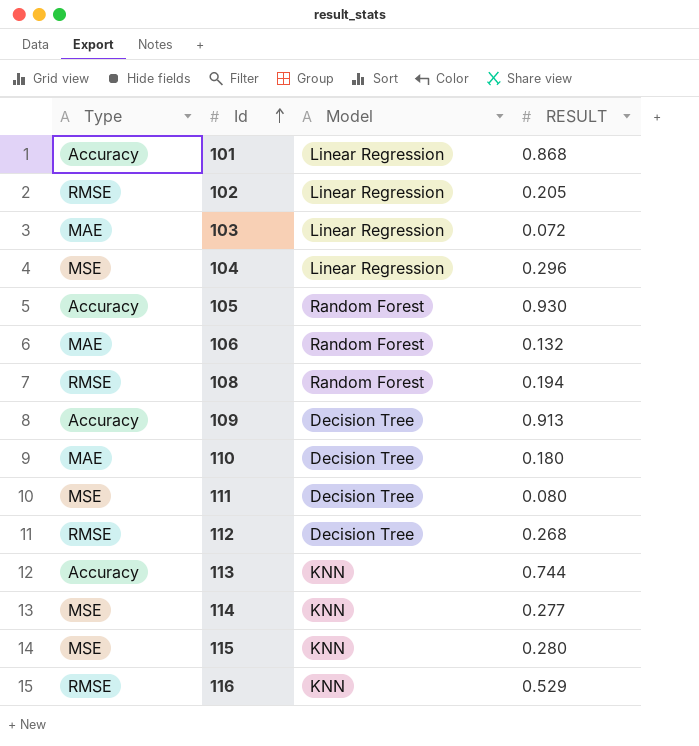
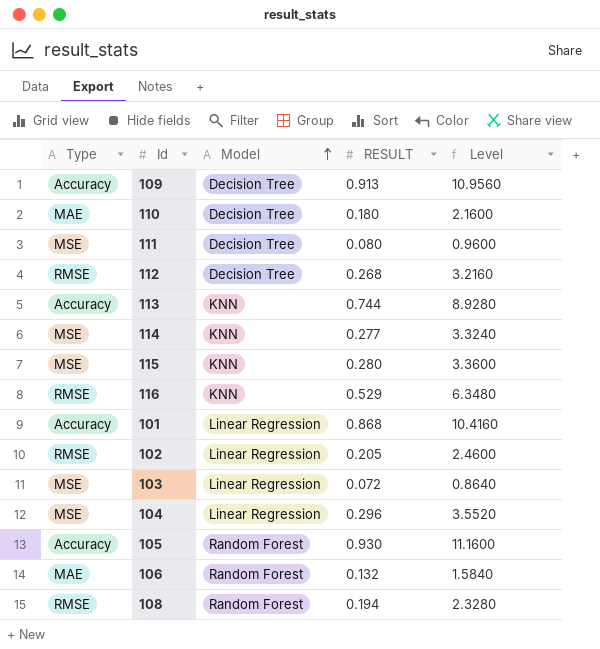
row order: Id ascending -> Model ascending
column Level | formula: none -> [RESULT] * 12
103 | Type: MAE -> MSE

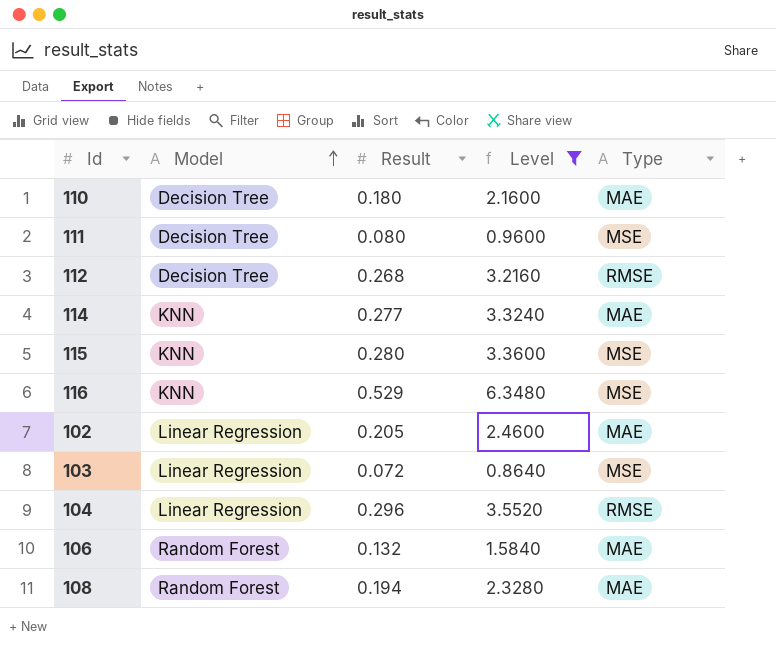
filter: none -> Level <= 6.3480
column name: RESULT -> Result
column Type | position: 1 -> 5
114 | Type: MSE -> MAE
116 | Type: RMSE -> MSE
102 | Type: RMSE -> MAE
104 | Type: MSE -> RMSE
108 | Type: RMSE -> MAE

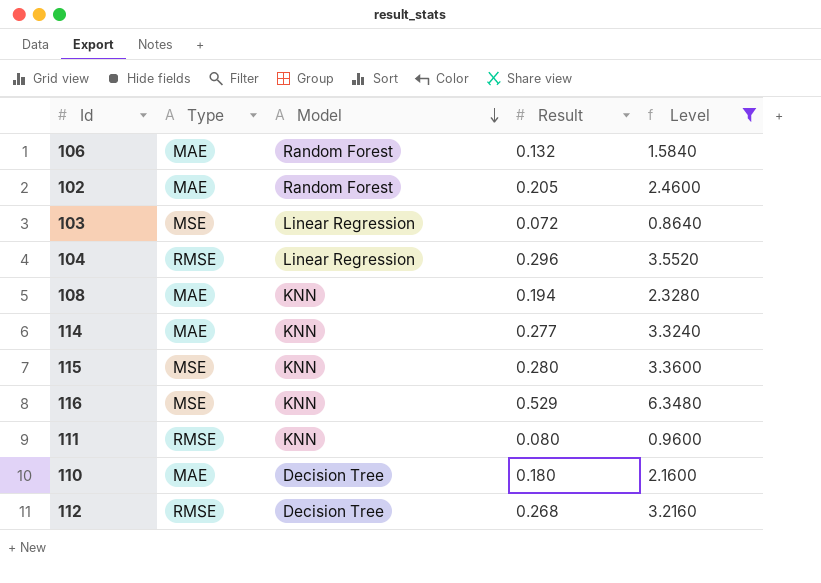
row order: Model ascending -> Model descending
column Type | position: 5 -> 2
102 | Model: Linear Regression -> Random Forest
108 | Model: Random Forest -> KNN
111 | Type: MSE -> RMSE
111 | Model: Decision Tree -> KNN

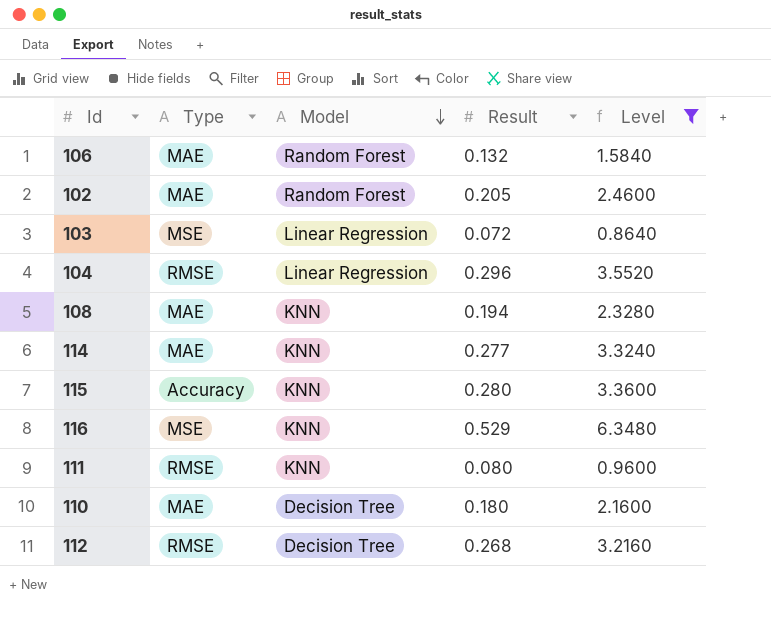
115 | Type: MSE -> Accuracy

